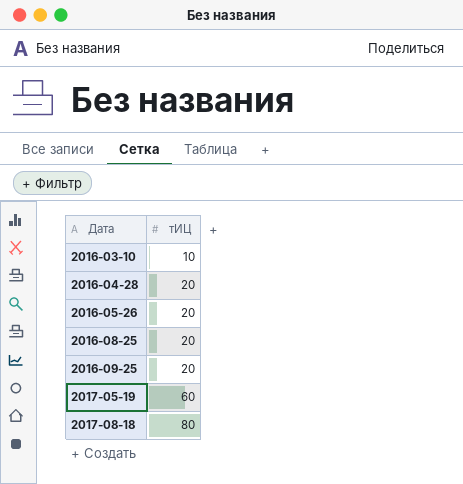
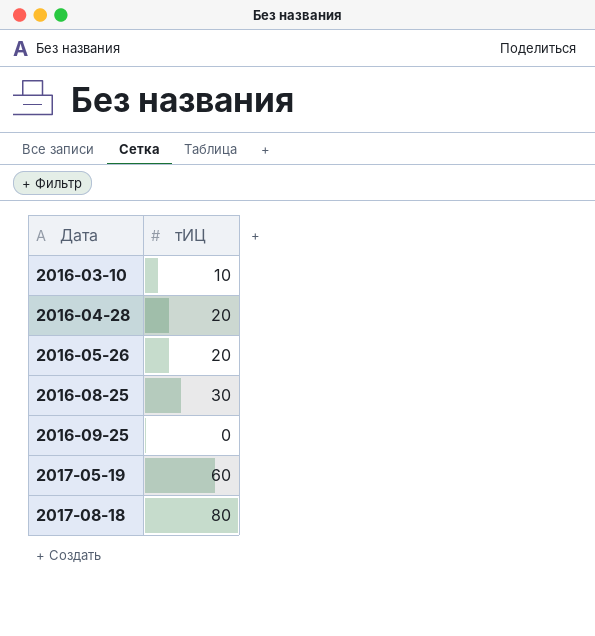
2016-08-25 | тИЦ: 20 -> 30
2016-09-25 | тИЦ: 20 -> 0

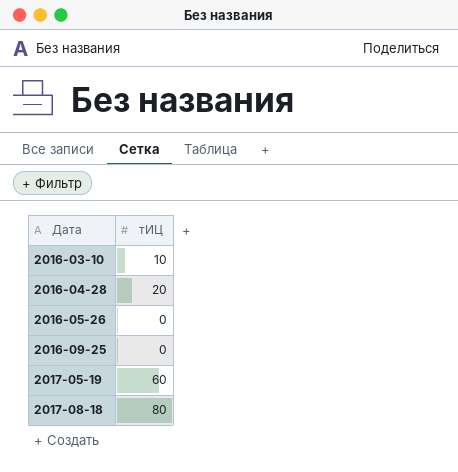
row 2016-08-25: 30 -> none
2016-05-26 | тИЦ: 20 -> 0

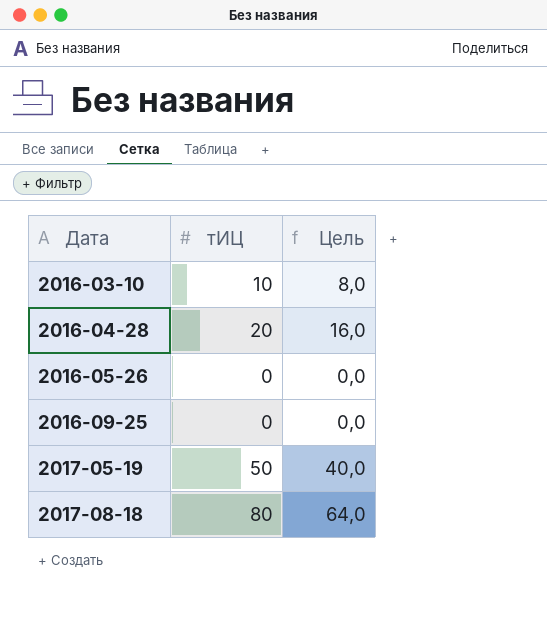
column Цель | formula: none -> [тИЦ] * 0,8
2017-05-19 | тИЦ: 60 -> 50

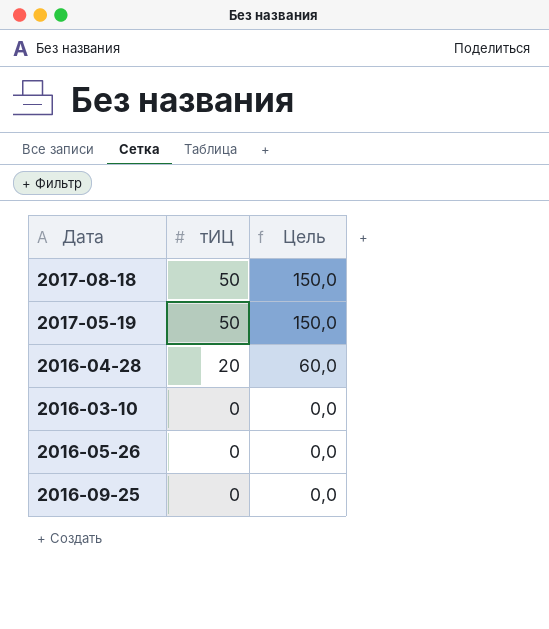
row order: Дата ascending -> тИЦ descending
column Цель | formula: [тИЦ] * 0,8 -> [тИЦ] * 3
2017-08-18 | тИЦ: 80 -> 50
2016-03-10 | тИЦ: 10 -> 0

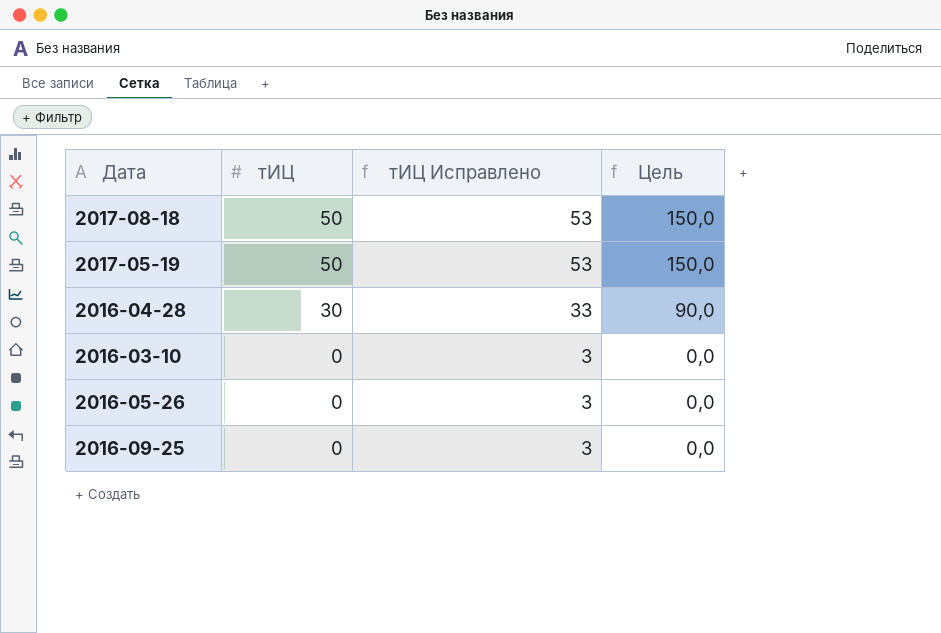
column тИЦ Исправлено | formula: none -> [тИЦ] + 3
2016-04-28 | тИЦ: 20 -> 30
2016-04-28 | Цель: 60,0 -> 90,0

